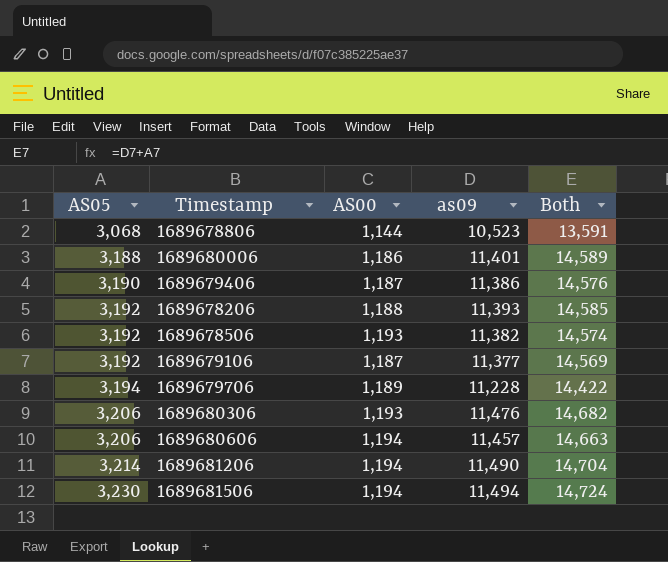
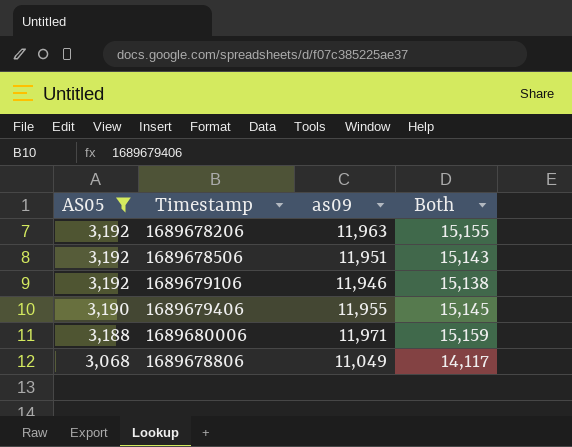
filter: none -> AS05 <= 3,192
row order: AS05 ascending -> AS05 descending
column AS00 | position: 3 -> none
1689678206 | as09: 11,393 -> 11,963
1689678206 | Both: 14,585 -> 15,155
1689678506 | as09: 11,382 -> 11,951
1689678506 | Both: 14,574 -> 15,143
1689679106 | as09: 11,377 -> 11,946
1689679106 | Both: 14,569 -> 15,138
1689679406 | as09: 11,386 -> 11,955
1689679406 | Both: 14,576 -> 15,145
1689680006 | as09: 11,401 -> 11,971
1689680006 | Both: 14,589 -> 15,159
1689678806 | as09: 10,523 -> 11,049
1689678806 | Both: 13,591 -> 14,117

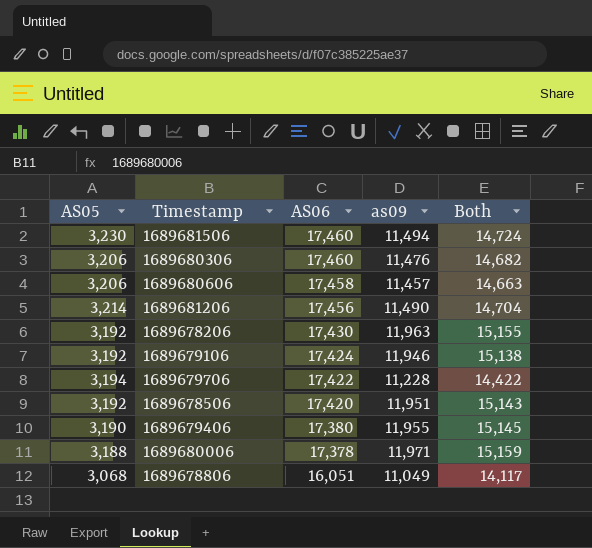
filter: AS05 <= 3,192 -> none
row order: AS05 descending -> AS06 descending
column AS06 | position: none -> 3

